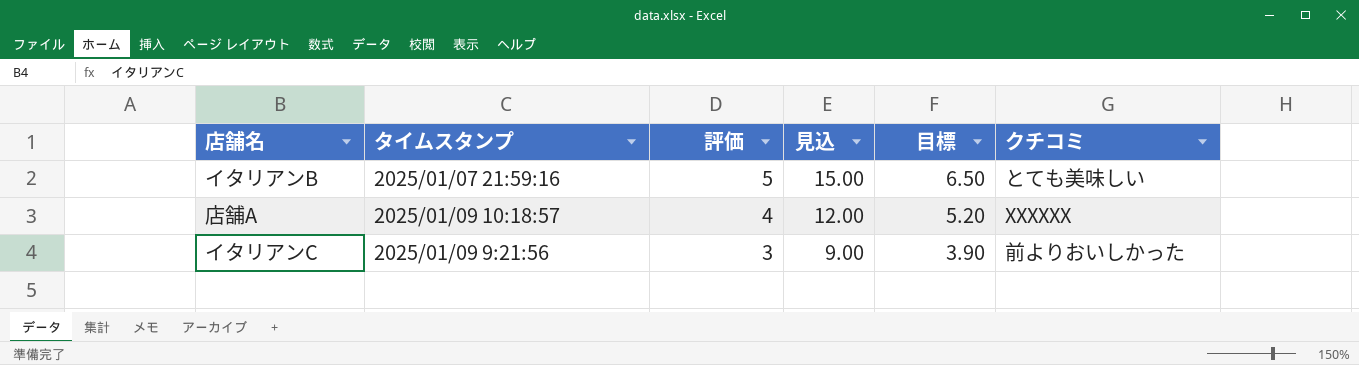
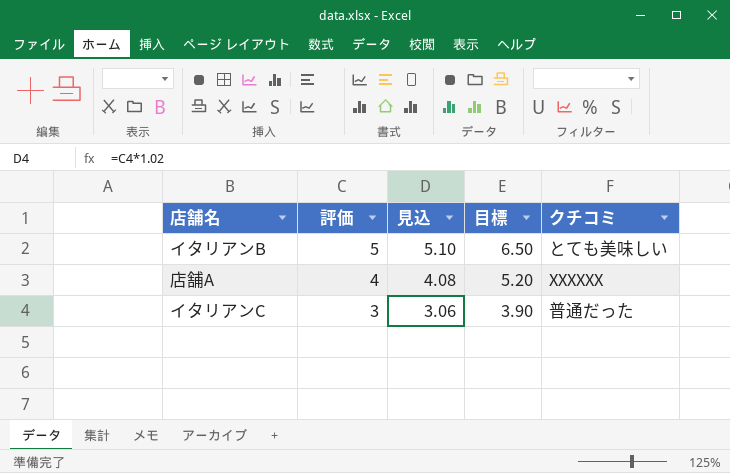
column タイムスタンプ | position: 2 -> none
column 見込 | formula: [評価] * 3 -> [評価] * 1.02
イタリアンC | クチコミ: 前よりおいしかった -> 普通だった

